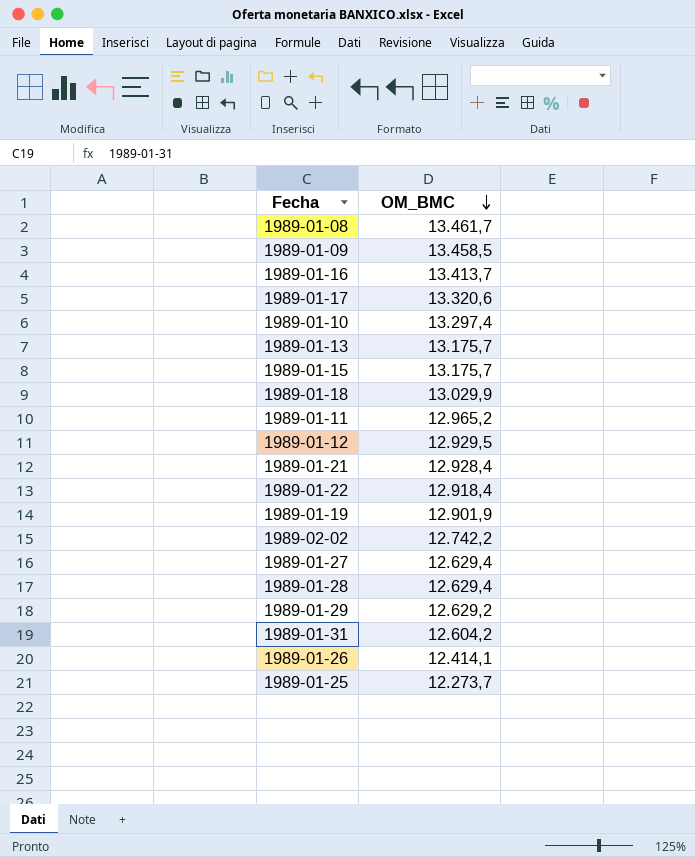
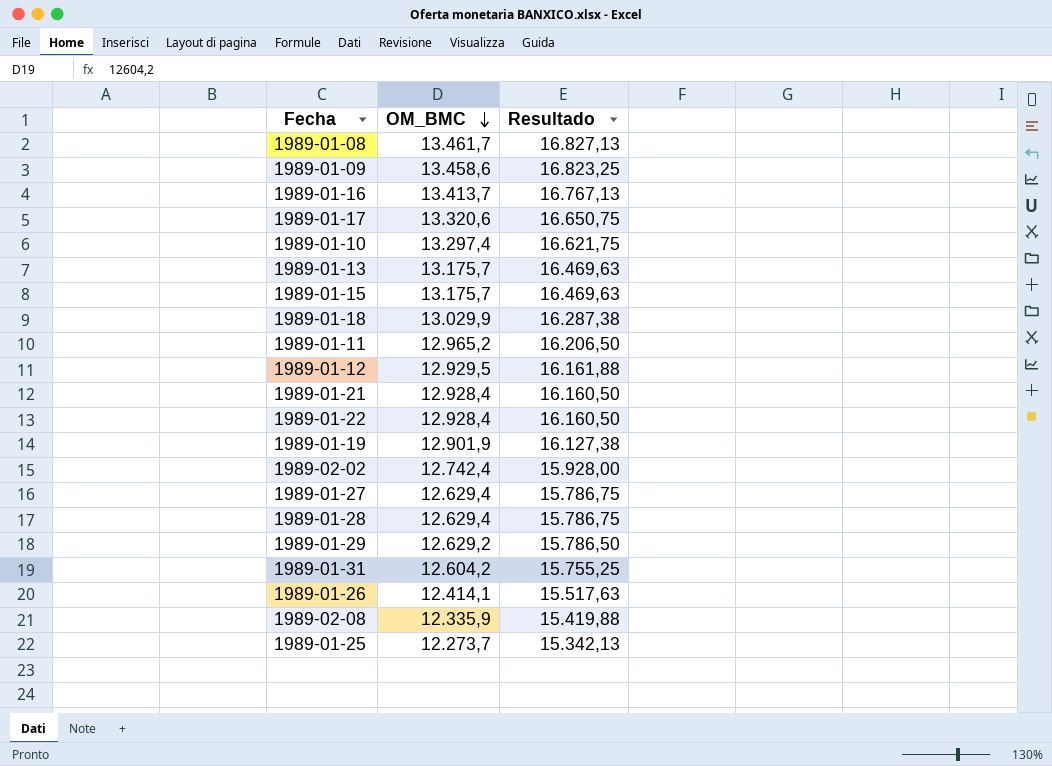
column Resultado | formula: none -> [OM_BMC] * 1,25
1989-01-09 | OM_BMC: 13.458,5 -> 13.458,6
1989-01-22 | OM_BMC: 12.918,4 -> 12.928,4
1989-02-02 | OM_BMC: 12.742,2 -> 12.742,4
row 1989-02-08: none -> 12.335,9 | 15.419,88

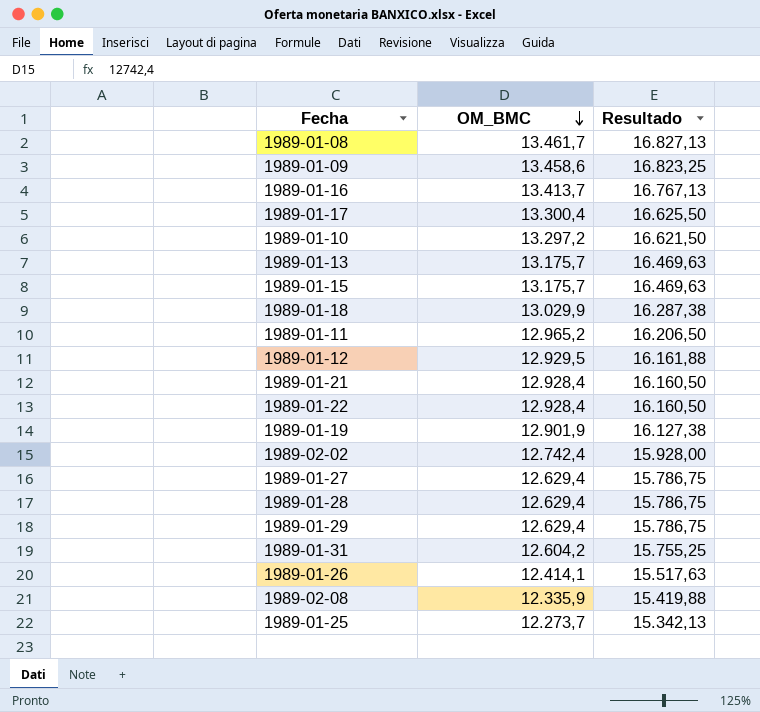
1989-01-17 | OM_BMC: 13.320,6 -> 13.300,4
1989-01-17 | Resultado: 16.650,75 -> 16.625,50
1989-01-10 | OM_BMC: 13.297,4 -> 13.297,2
1989-01-10 | Resultado: 16.621,75 -> 16.621,50
1989-01-29 | OM_BMC: 12.629,2 -> 12.629,4
1989-01-29 | Resultado: 15.786,50 -> 15.786,75

